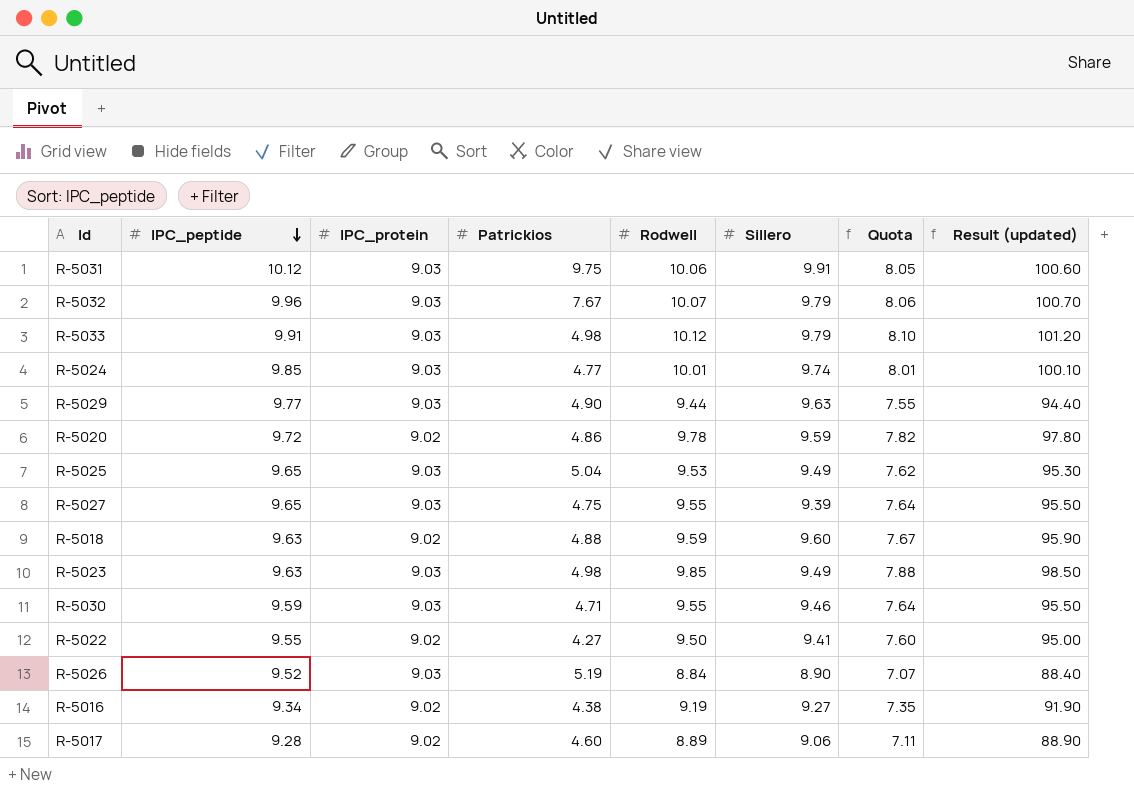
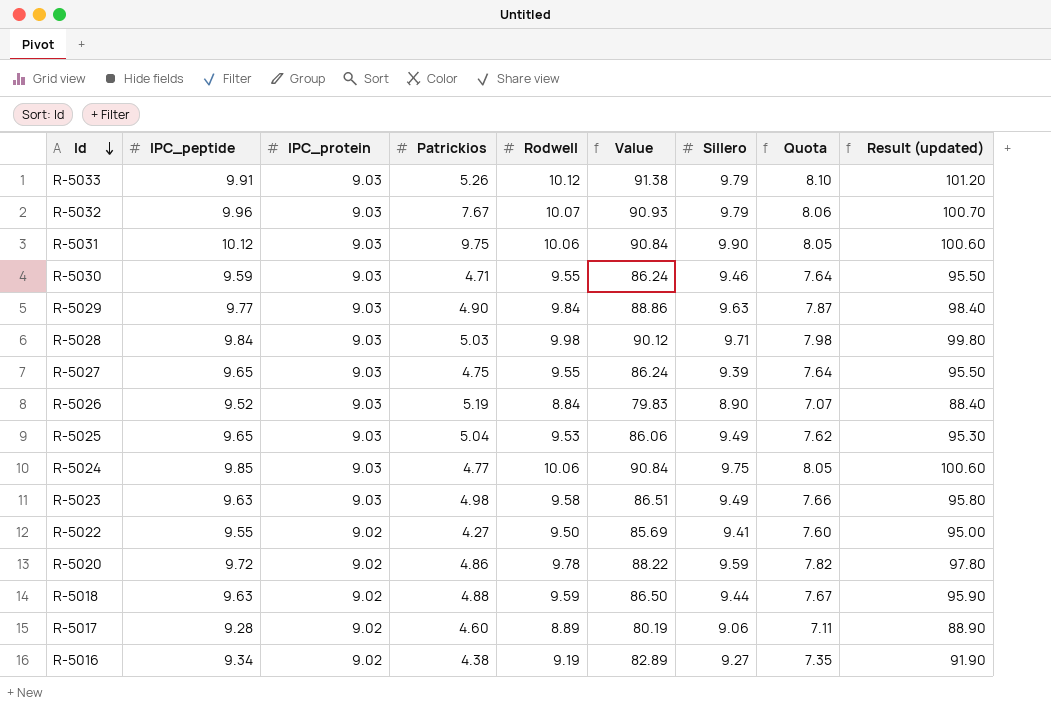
row order: IPC_peptide descending -> Id descending
column Value | formula: none -> [IPC_protein] * [Rodwell]
R-5033 | Patrickios: 4.98 -> 5.26
R-5031 | Sillero: 9.91 -> 9.90
R-5029 | Rodwell: 9.44 -> 9.84
R-5029 | Quota: 7.55 -> 7.87
R-5029 | Result (updated): 94.40 -> 98.40
row R-5028: none -> 9.84 | 9.03 | 5.03 | 9.98 | 90.12 | 9.71 | 7.98 | 99.80
R-5024 | Rodwell: 10.01 -> 10.06
R-5024 | Sillero: 9.74 -> 9.75
R-5024 | Quota: 8.01 -> 8.05
R-5024 | Result (updated): 100.10 -> 100.60
R-5023 | Rodwell: 9.85 -> 9.58
R-5023 | Quota: 7.88 -> 7.66
R-5023 | Result (updated): 98.50 -> 95.80
R-5018 | Sillero: 9.60 -> 9.44

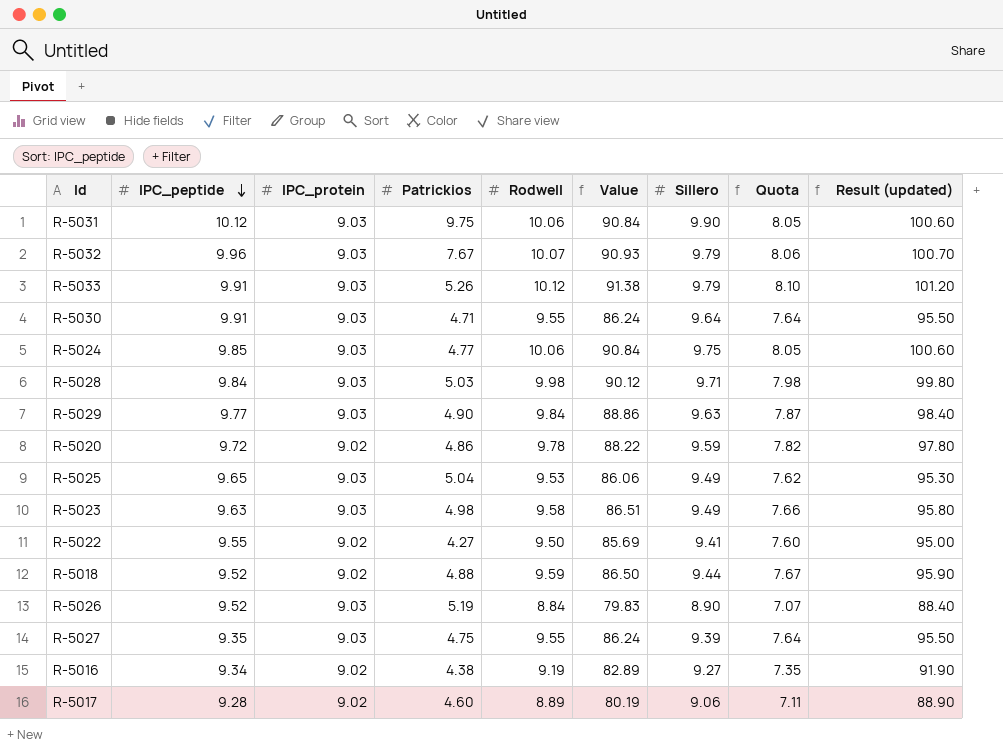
row order: Id descending -> IPC_peptide descending
R-5030 | IPC_peptide: 9.59 -> 9.91
R-5030 | Sillero: 9.46 -> 9.64
R-5018 | IPC_peptide: 9.63 -> 9.52
R-5027 | IPC_peptide: 9.65 -> 9.35

